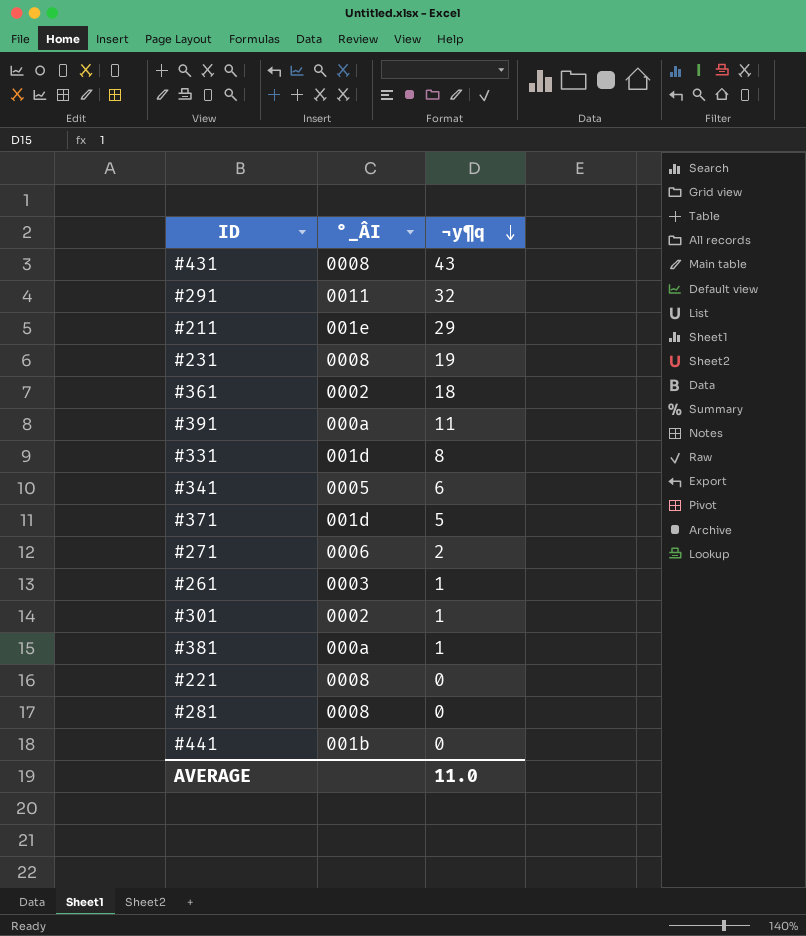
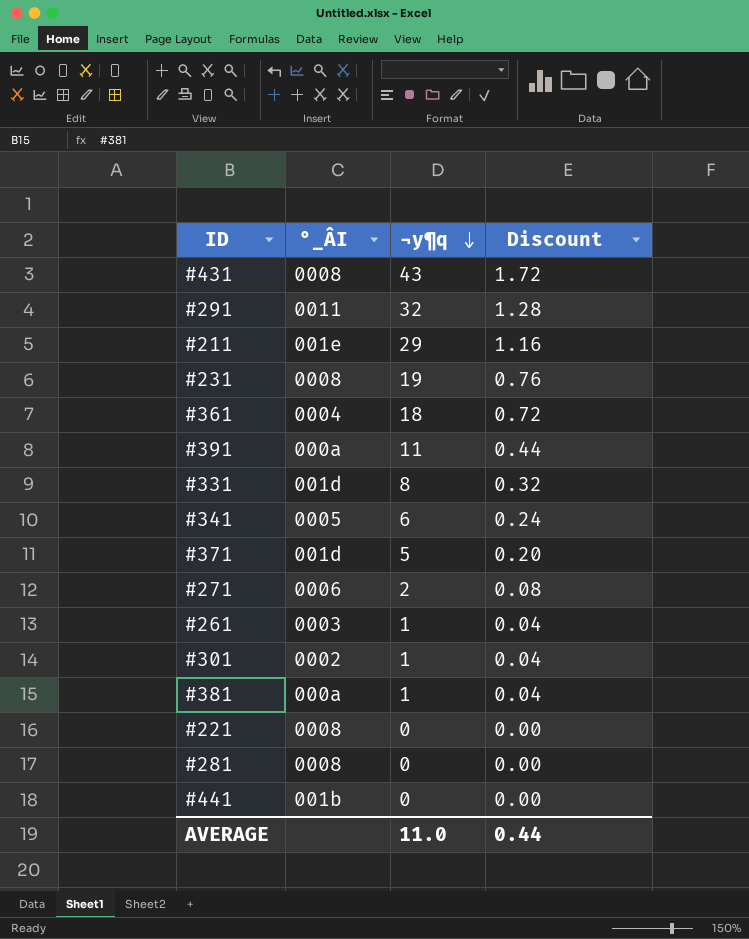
column Discount | formula: none -> [¬y¶q] * 0.04
#361 | °_ÂI: 0002 -> 0004

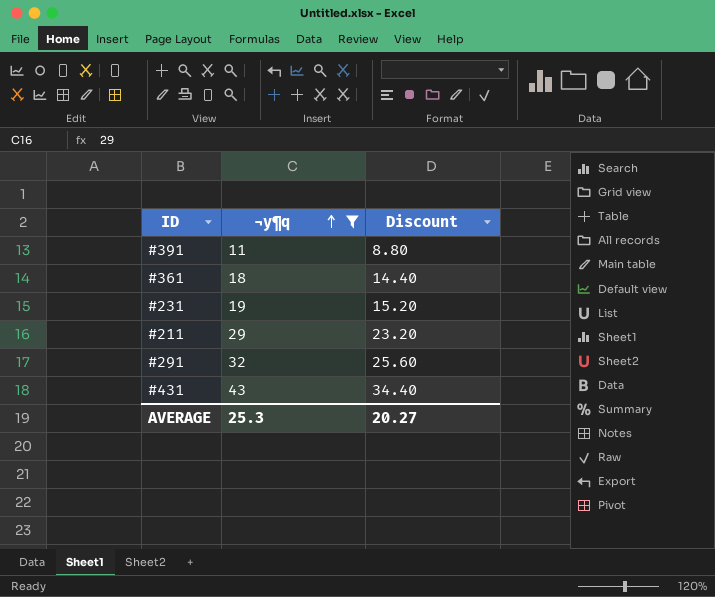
filter: none -> ¬y¶q >= 11
row order: ¬y¶q descending -> ¬y¶q ascending
column °_ÂI | position: 2 -> none
column Discount | formula: [¬y¶q] * 0.04 -> [¬y¶q] * 0.8
AVERAGE | ¬y¶q: 11.0 -> 25.3
AVERAGE | Discount: 0.44 -> 20.27

